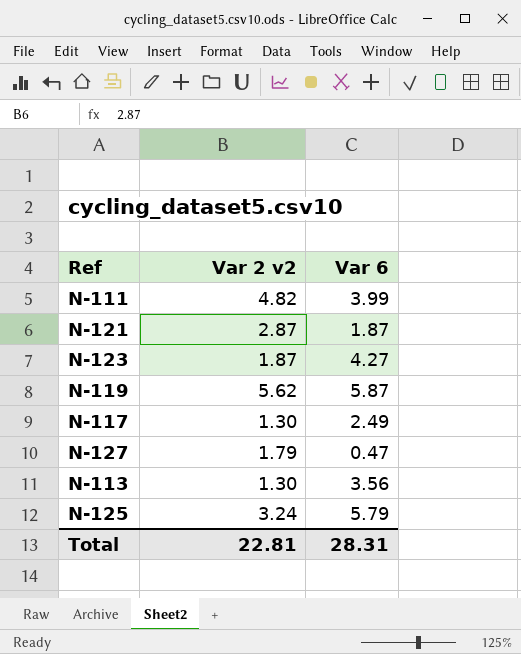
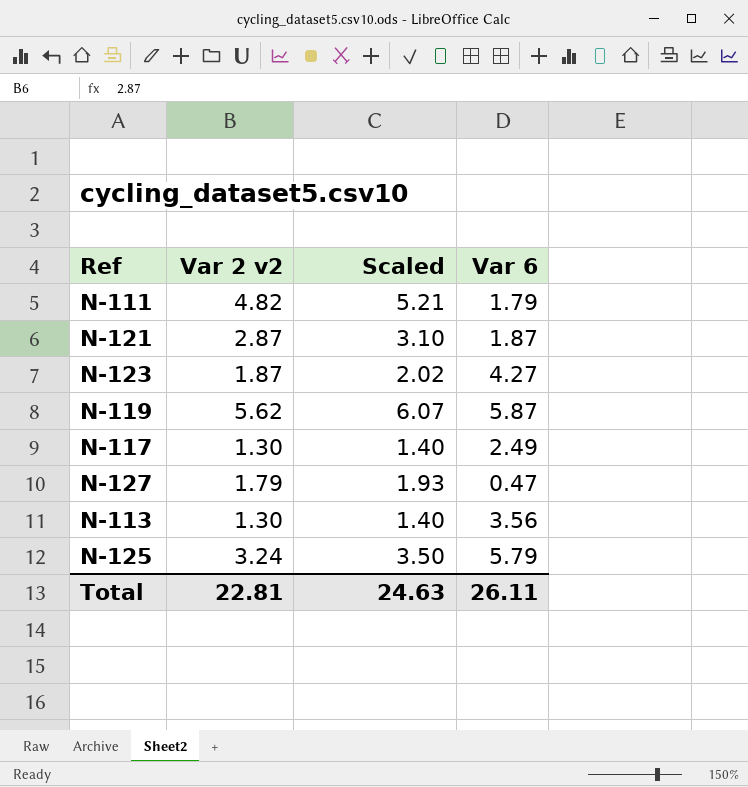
column Scaled | formula: none -> [Var 2 v2] * 1.08
N-111 | Var 6: 3.99 -> 1.79
Total | Var 6: 28.31 -> 26.11

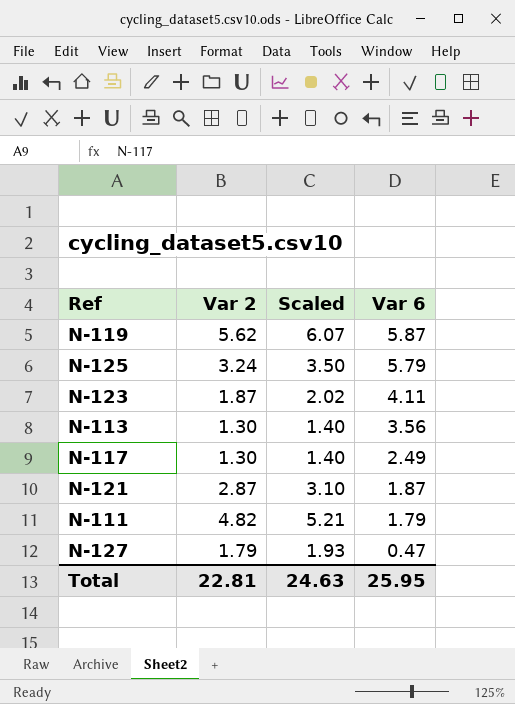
row order: none -> Var 6 descending
column name: Var 2 v2 -> Var 2
N-123 | Var 6: 4.27 -> 4.11
Total | Var 6: 26.11 -> 25.95

